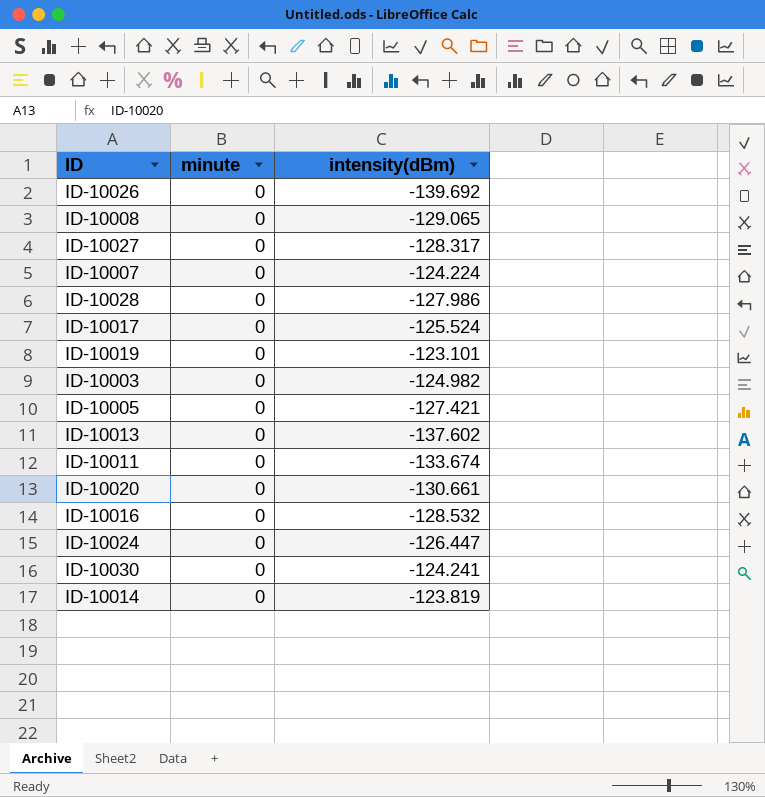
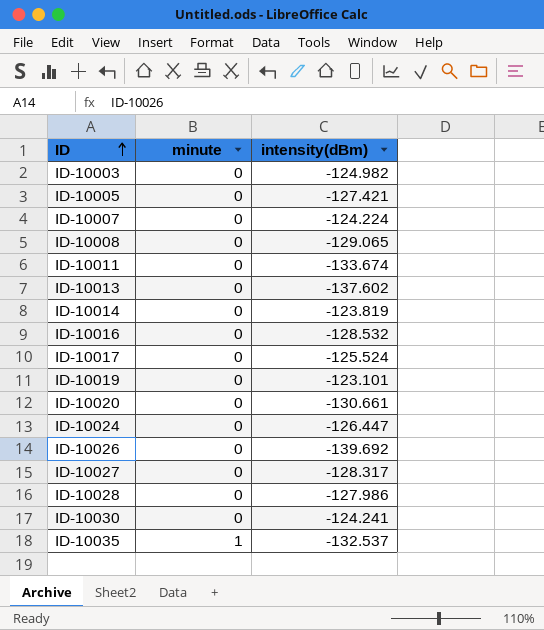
row order: none -> ID ascending
row ID-10035: none -> 1 | -132.537

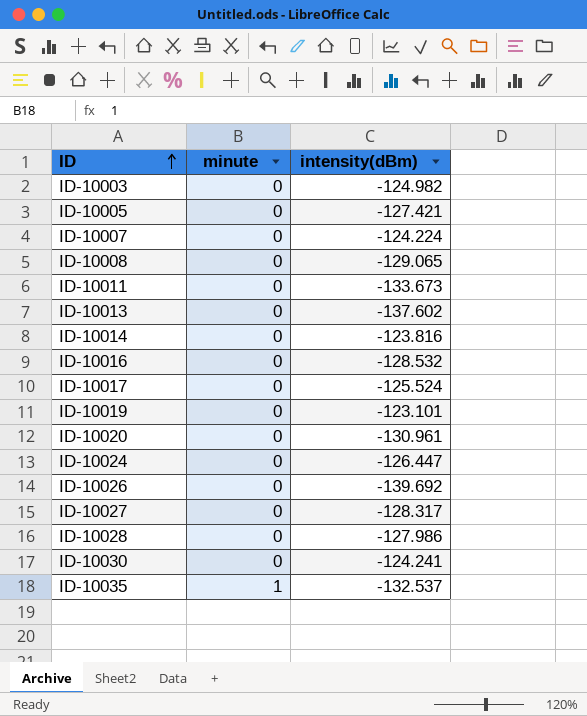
ID-10011 | intensity(dBm): -133.674 -> -133.673
ID-10014 | intensity(dBm): -123.819 -> -123.816
ID-10020 | intensity(dBm): -130.661 -> -130.961

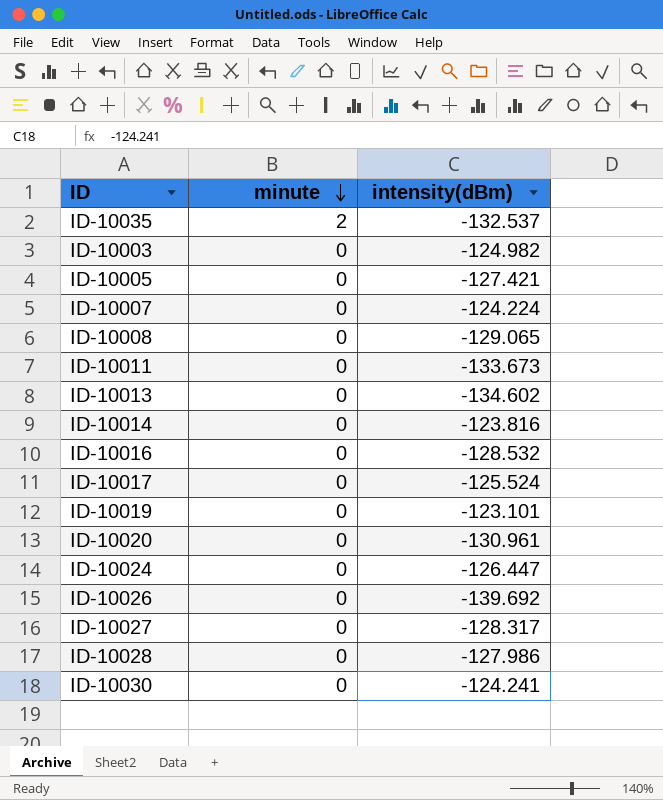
row order: ID ascending -> minute descending
ID-10035 | minute: 1 -> 2
ID-10013 | intensity(dBm): -137.602 -> -134.602

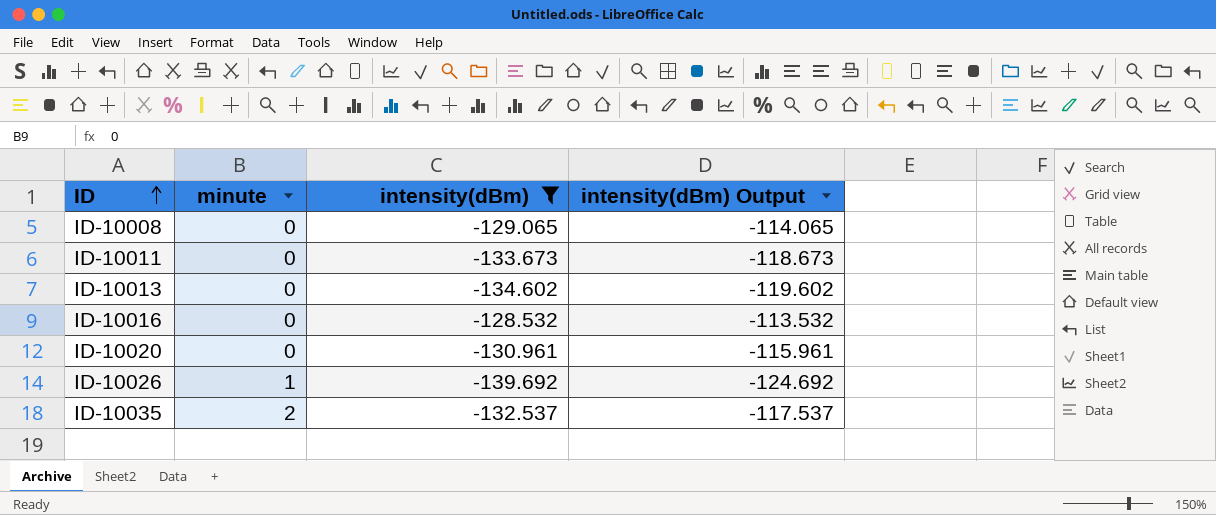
filter: none -> intensity(dBm) <= -128.532
row order: minute descending -> ID ascending
column intensity(dBm) Output | formula: none -> [intensity(dBm)] + 15
ID-10026 | minute: 0 -> 1

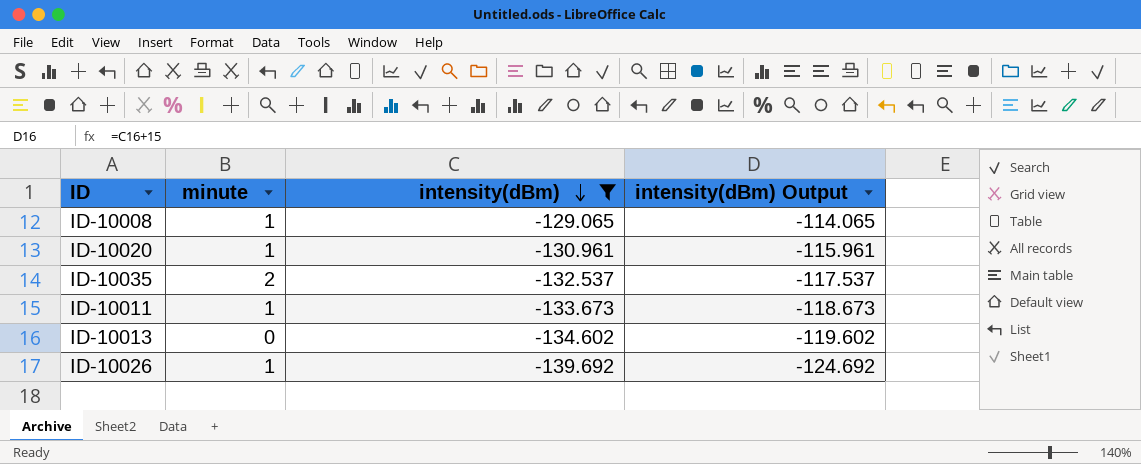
row order: ID ascending -> intensity(dBm) descending
row ID-10016: 0 | -128.532 | -113.532 -> none
ID-10008 | minute: 0 -> 1
ID-10020 | minute: 0 -> 1
ID-10011 | minute: 0 -> 1

